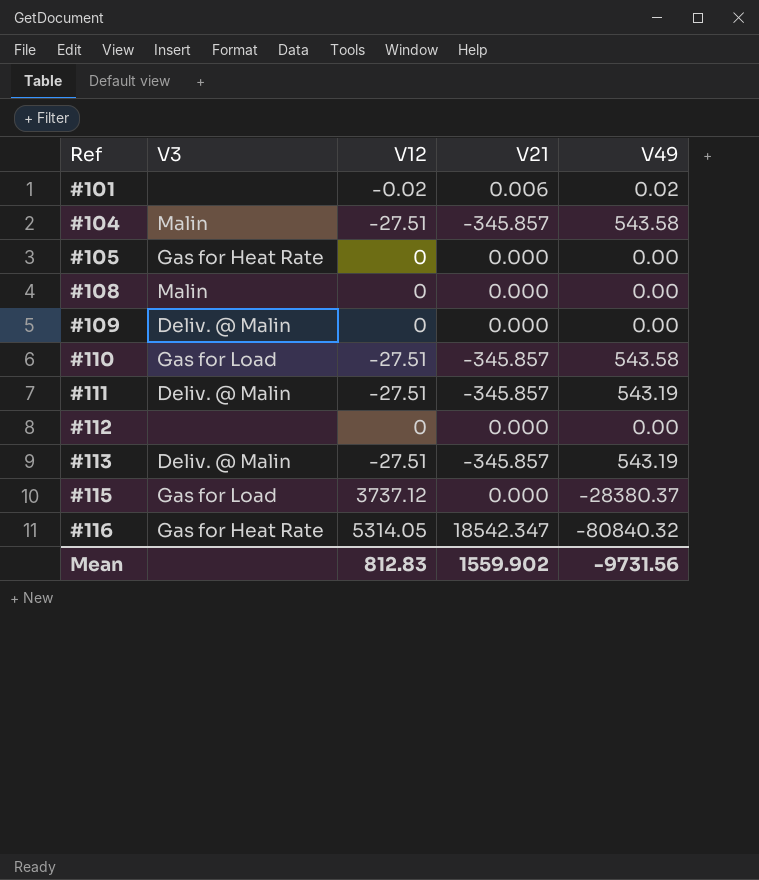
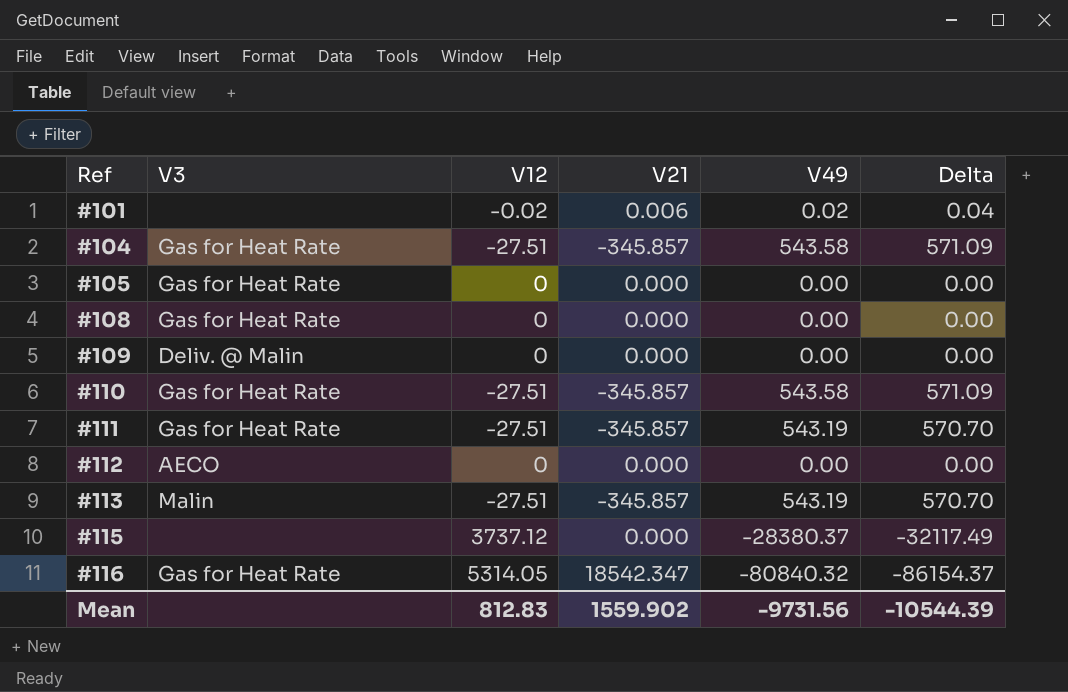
column Delta | formula: none -> [V49] - [V12]
#104 | V3: Malin -> Gas for Heat Rate
#108 | V3: Malin -> Gas for Heat Rate
#110 | V3: Gas for Load -> Gas for Heat Rate
#111 | V3: Deliv. @ Malin -> Gas for Heat Rate
#112 | V3: none -> AECO
#113 | V3: Deliv. @ Malin -> Malin
#115 | V3: Gas for Load -> none

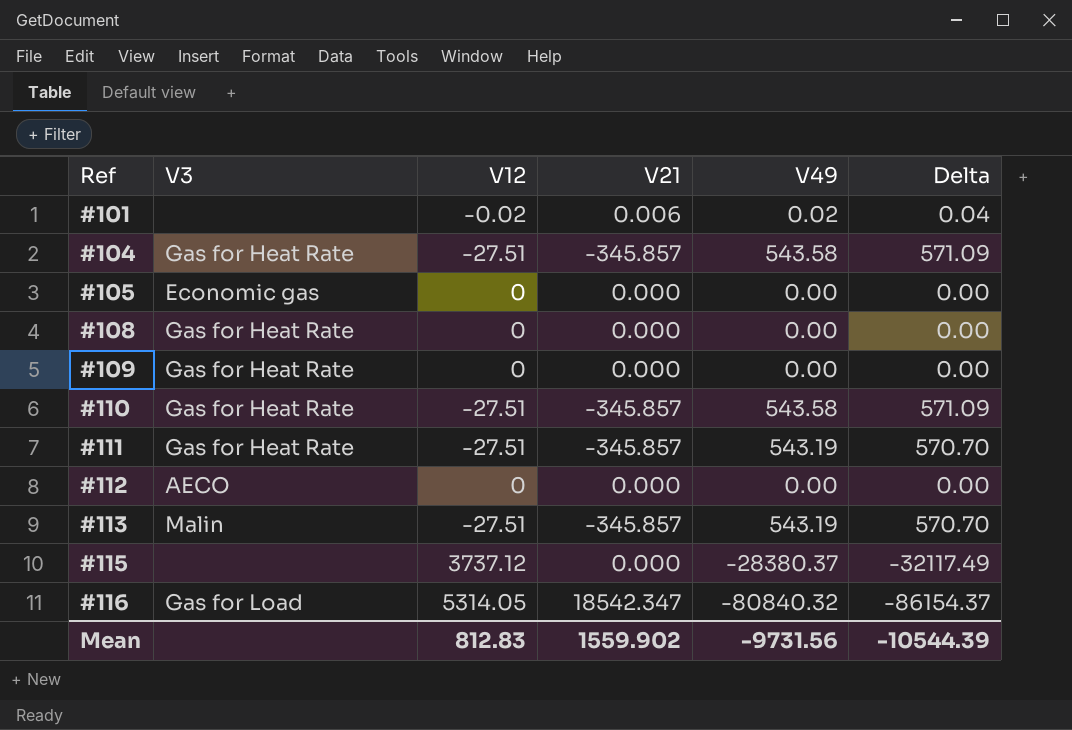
#105 | V3: Gas for Heat Rate -> Economic gas
#109 | V3: Deliv. @ Malin -> Gas for Heat Rate
#116 | V3: Gas for Heat Rate -> Gas for Load

